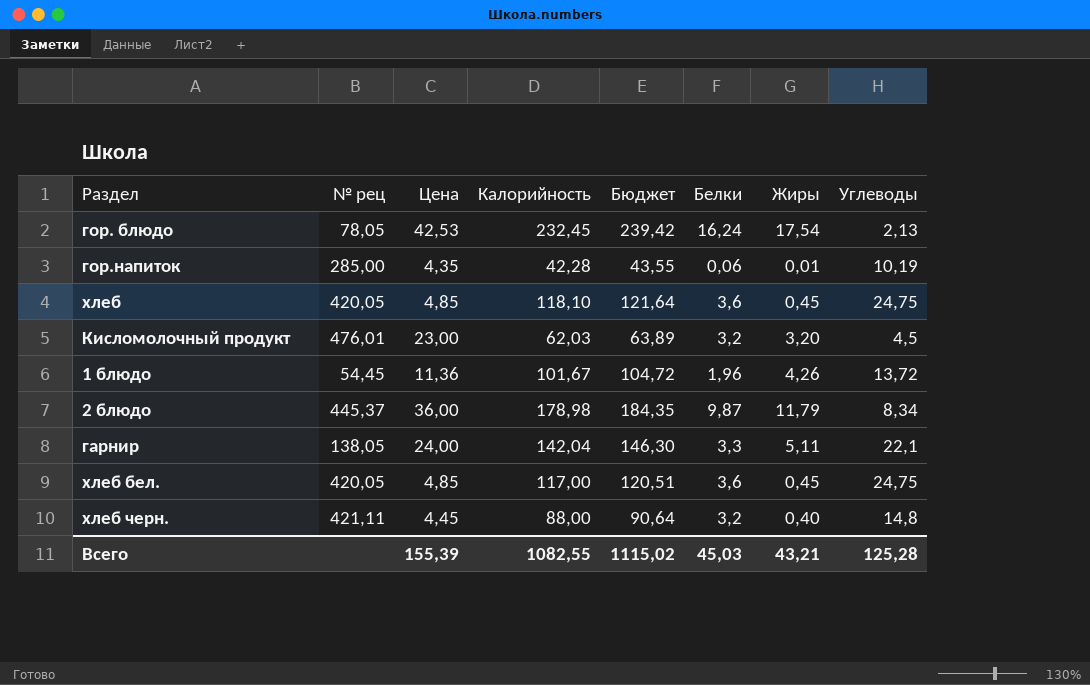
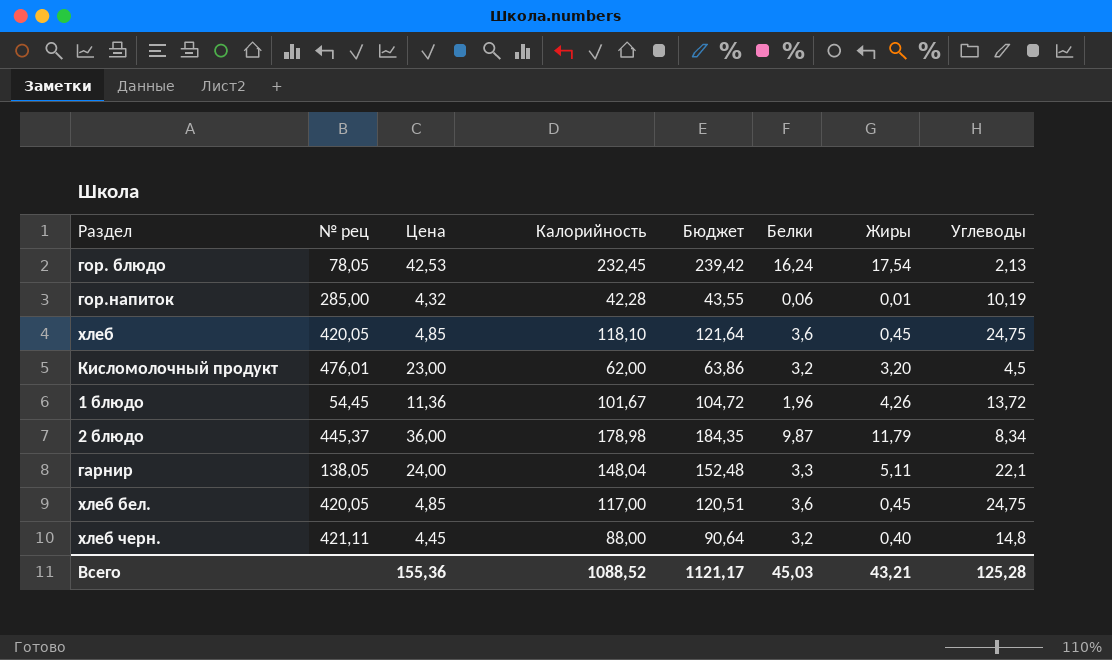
гор.напиток | Цена: 4,35 -> 4,32
Кисломолочный продукт | Калорийность: 62,03 -> 62,00
Кисломолочный продукт | Бюджет: 63,89 -> 63,86
гарнир | Калорийность: 142,04 -> 148,04
гарнир | Бюджет: 146,30 -> 152,48
Всего | Цена: 155,39 -> 155,36
Всего | Калорийность: 1082,55 -> 1088,52
Всего | Бюджет: 1115,02 -> 1121,17

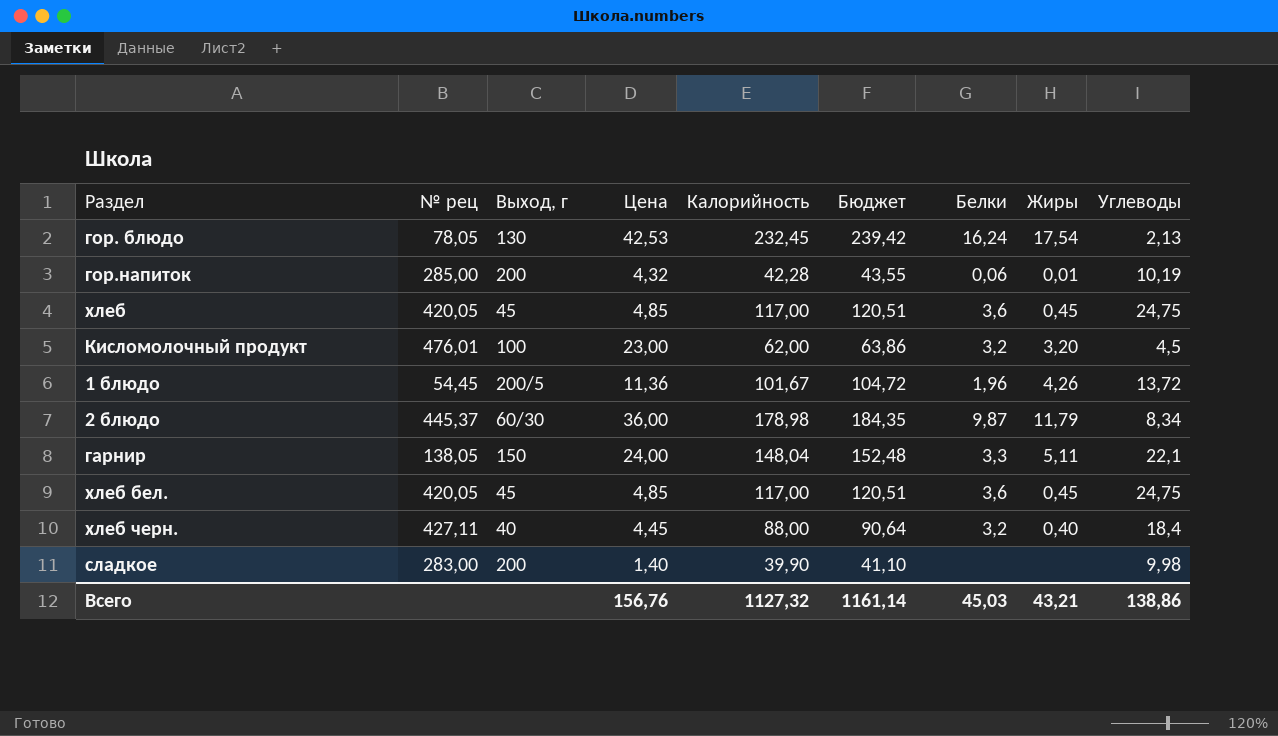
column Выход, г | position: none -> 3
хлеб | Калорийность: 118,10 -> 117,00
хлеб | Бюджет: 121,64 -> 120,51
хлеб черн. | № рец: 421,11 -> 427,11
хлеб черн. | Углеводы: 14,8 -> 18,4
row сладкое: none -> 283,00 | 200 | 1,40 | 39,90 | 41,10 | none | none | 9,98
Всего | Цена: 155,36 -> 156,76
Всего | Калорийность: 1088,52 -> 1127,32
Всего | Бюджет: 1121,17 -> 1161,14
Всего | Углеводы: 125,28 -> 138,86

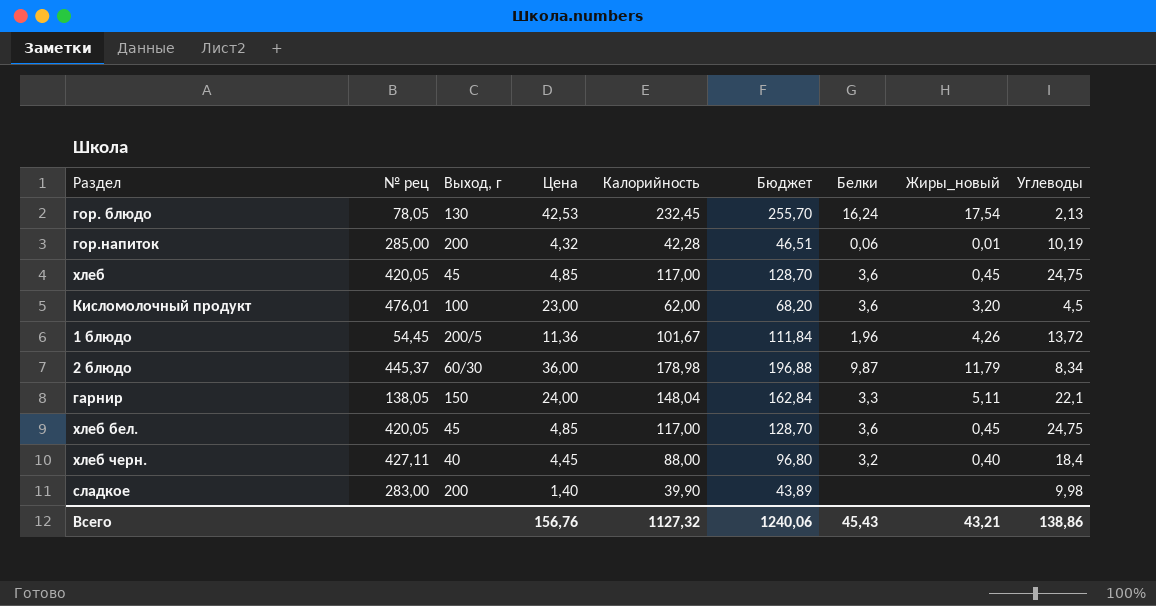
column Бюджет | formula: [Калорийность] * 1,03 -> [Калорийность] * 1,1
column name: Жиры -> Жиры_новый
Кисломолочный продукт | Белки: 3,2 -> 3,6
Всего | Бюджет: 1161,14 -> 1240,06
Всего | Белки: 45,03 -> 45,43

